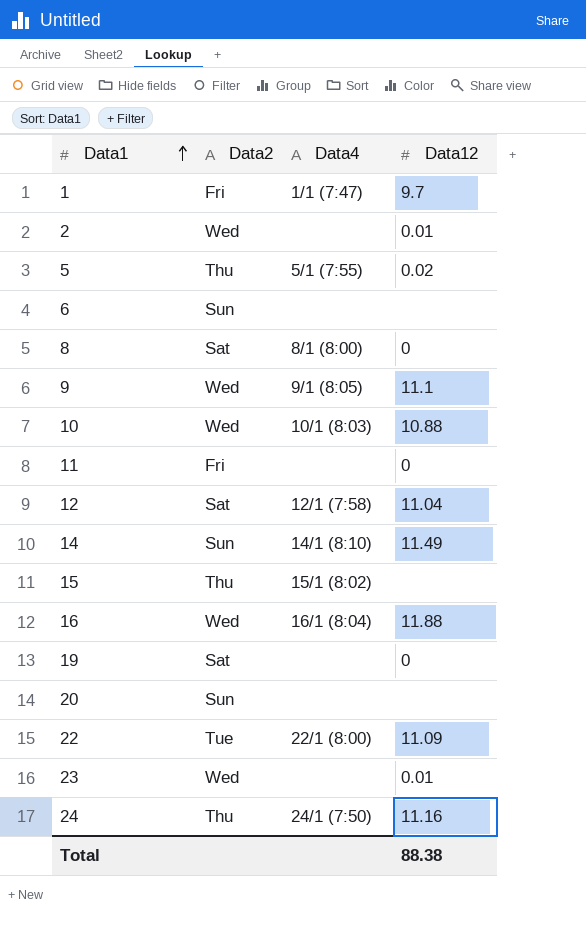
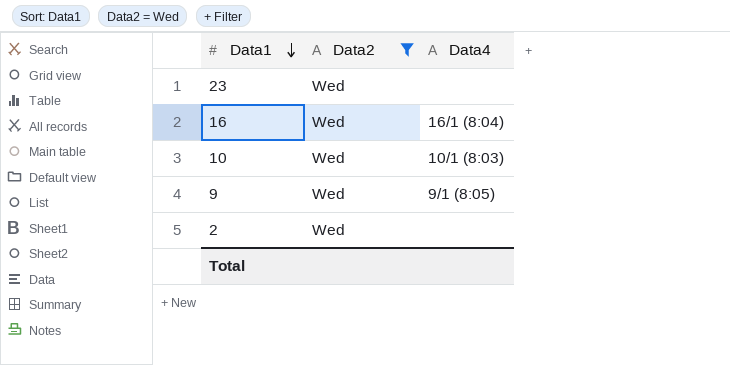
filter: none -> Data2 = Wed
row order: Data1 ascending -> Data1 descending
column Data12 | position: 4 -> none

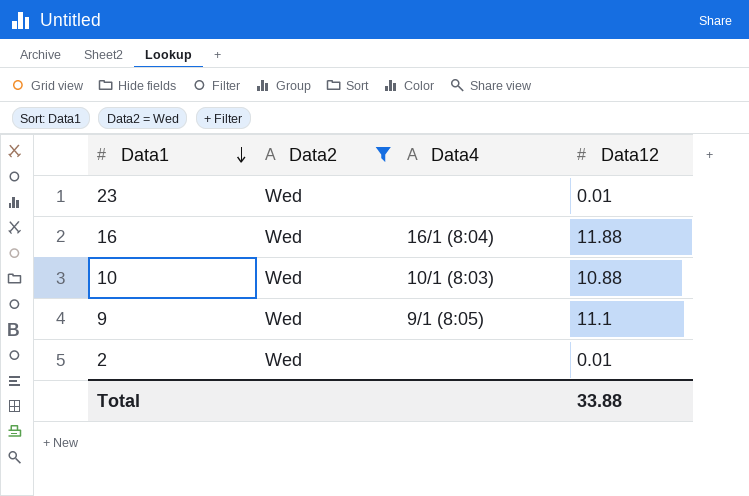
column Data12 | position: none -> 4

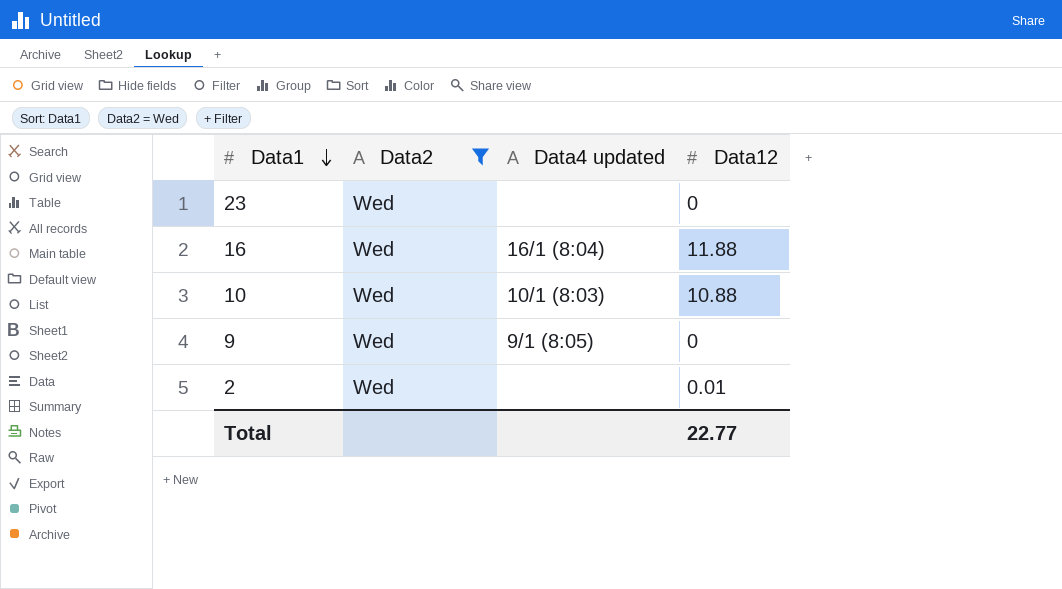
column name: Data4 -> Data4 updated
23 | Data12: 0.01 -> 0
9 | Data12: 11.1 -> 0
Total | Data12: 33.88 -> 22.77

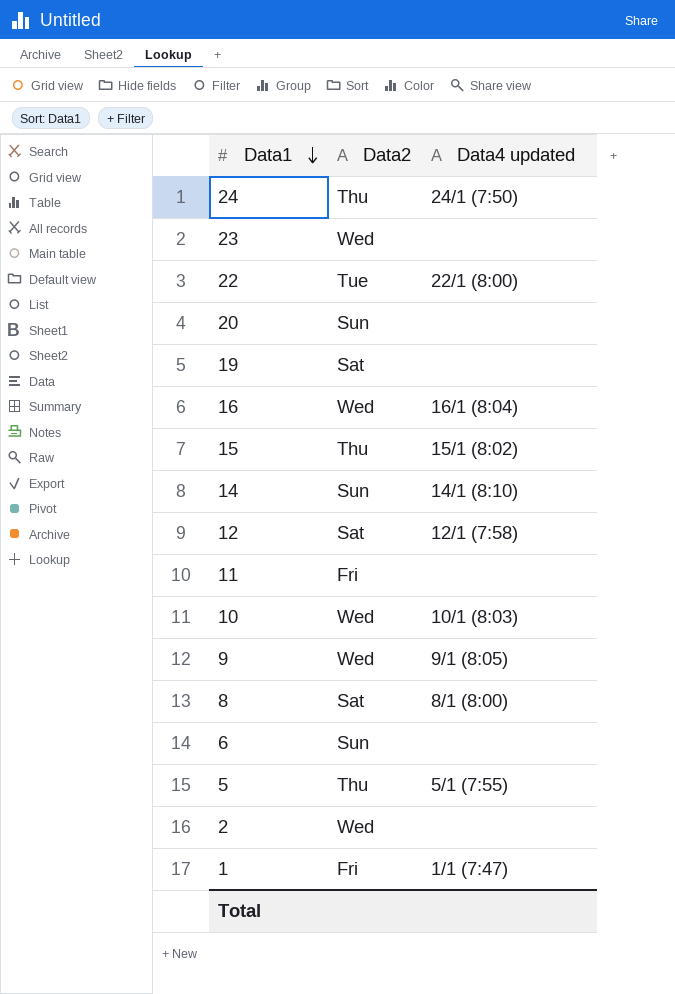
filter: Data2 = Wed -> none
column Data12 | position: 4 -> none

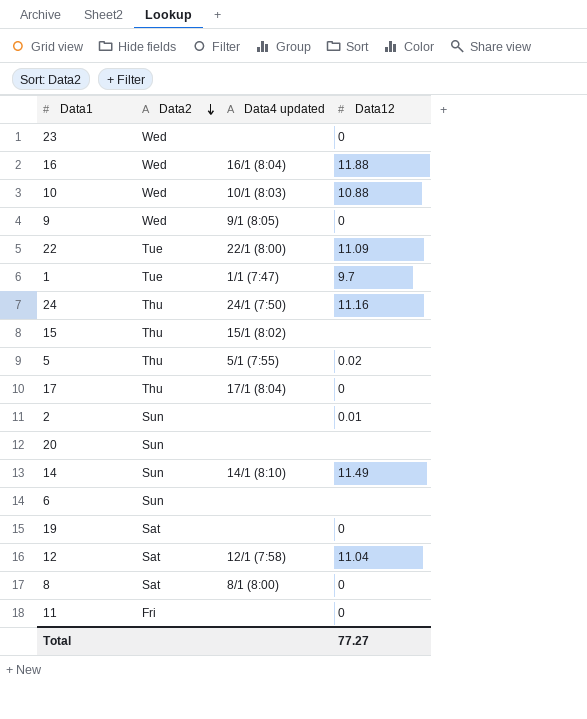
row order: Data1 descending -> Data2 descending
column Data12 | position: none -> 4
1 | Data2: Fri -> Tue
row 17: none -> Thu | 17/1 (8:04) | 0
2 | Data2: Wed -> Sun

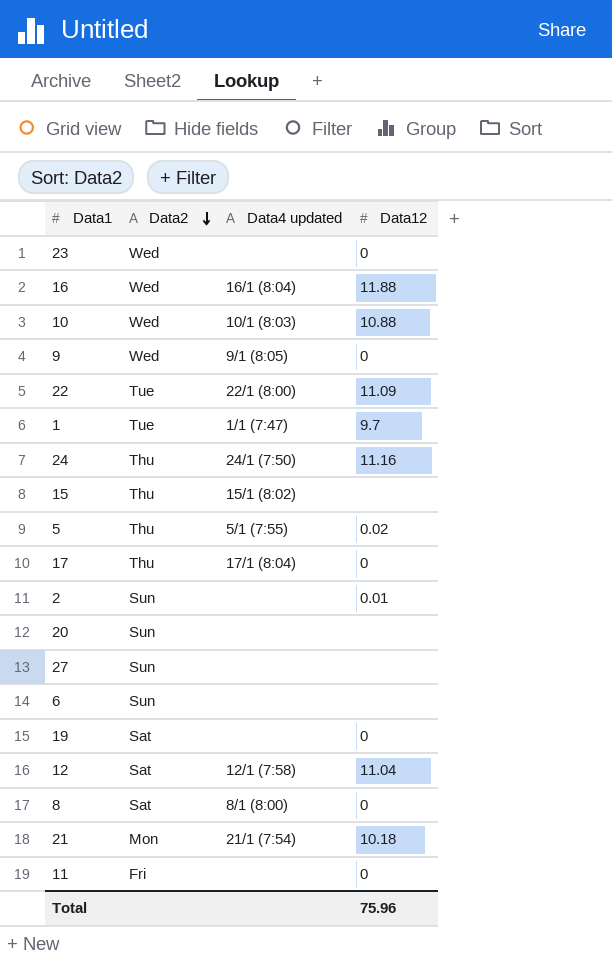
row 14: Sun | 14/1 (8:10) | 11.49 -> none
row 27: none -> Sun | none | none
row 21: none -> Mon | 21/1 (7:54) | 10.18
Total | Data12: 77.27 -> 75.96

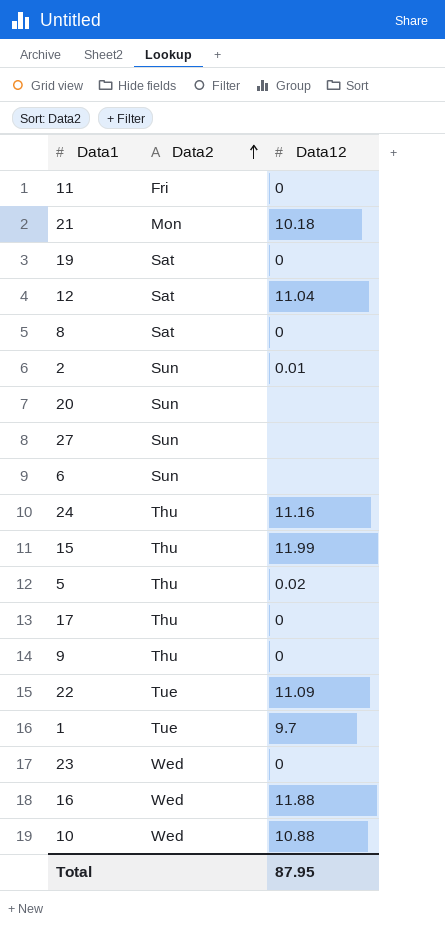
row order: Data2 descending -> Data2 ascending
column Data4 updated | position: 3 -> none
15 | Data12: none -> 11.99
9 | Data2: Wed -> Thu
Total | Data12: 75.96 -> 87.95

